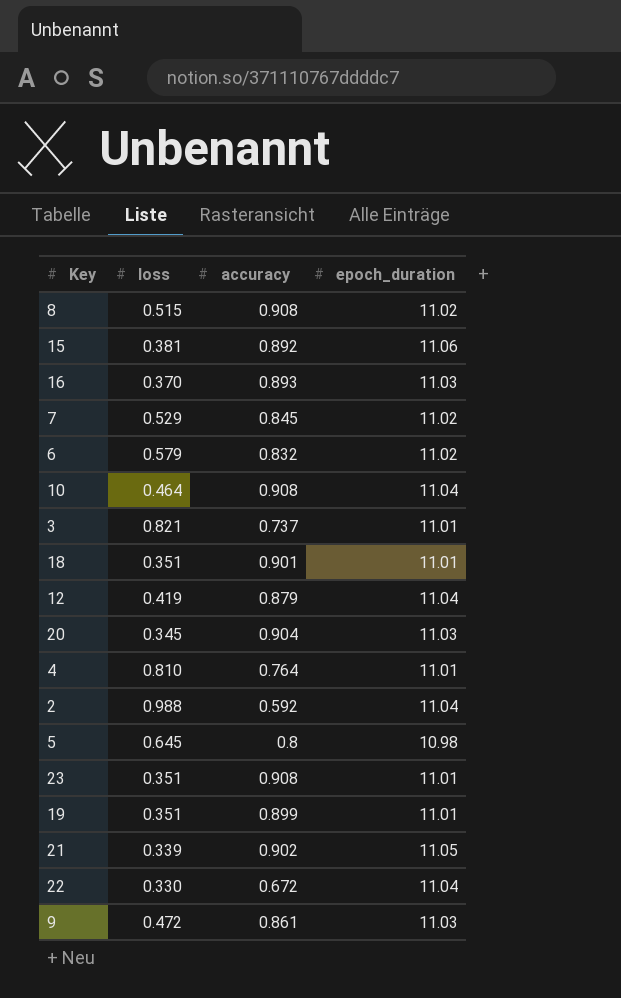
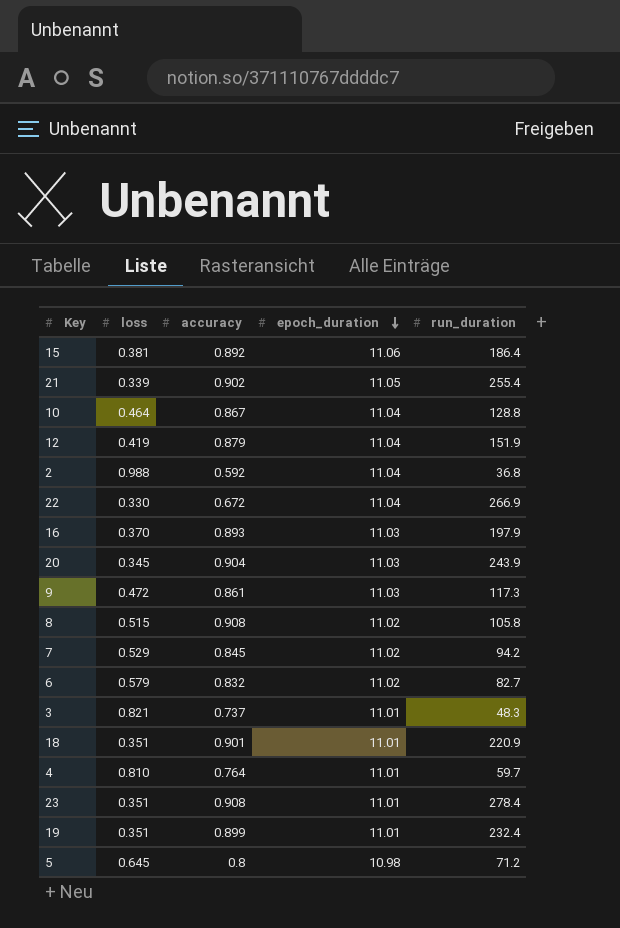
row order: none -> epoch_duration descending
column run_duration | position: none -> 5
10 | accuracy: 0.908 -> 0.867

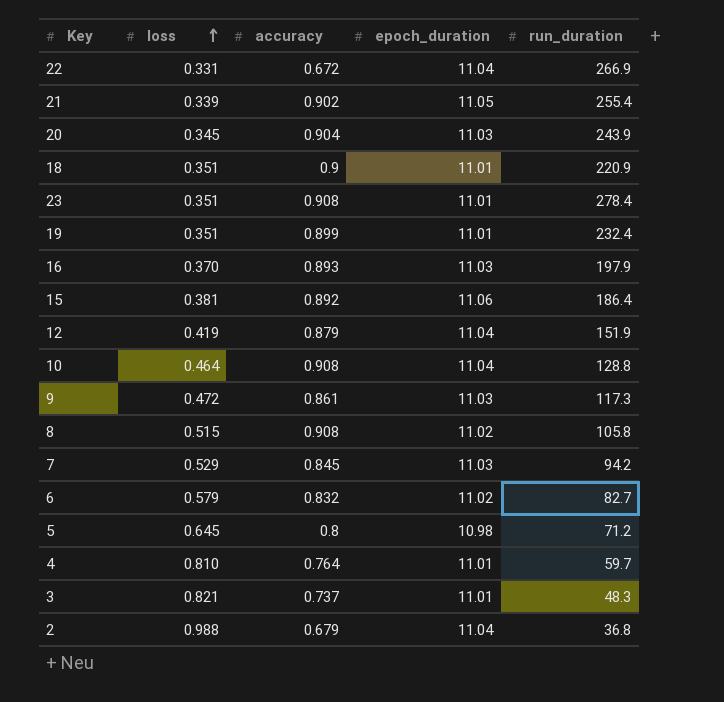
row order: epoch_duration descending -> loss ascending
22 | loss: 0.330 -> 0.331
18 | accuracy: 0.901 -> 0.9
10 | accuracy: 0.867 -> 0.908
7 | epoch_duration: 11.02 -> 11.03
2 | accuracy: 0.592 -> 0.679

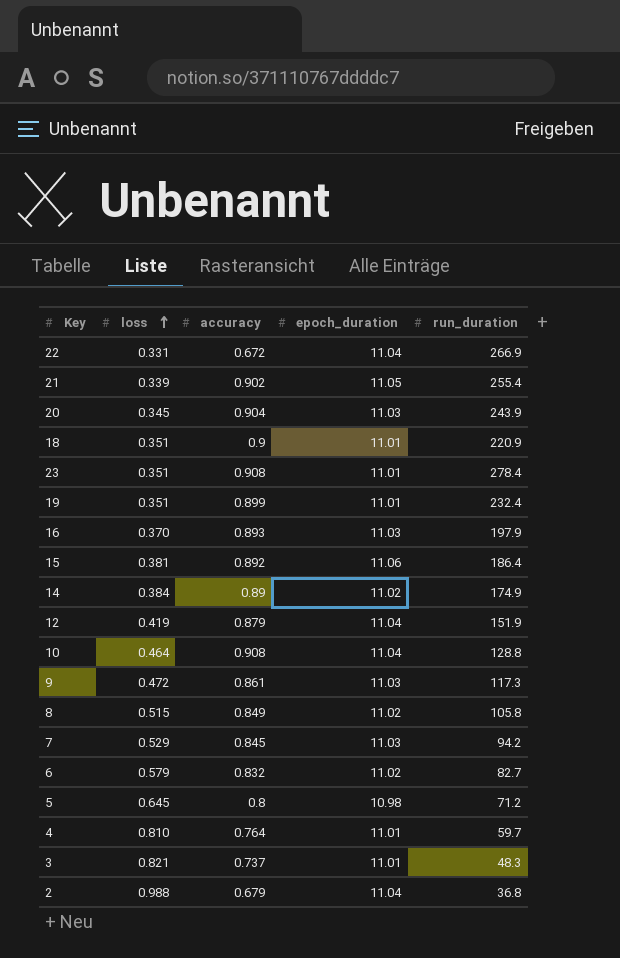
row 14: none -> 0.384 | 0.89 | 11.02 | 174.9
8 | accuracy: 0.908 -> 0.849

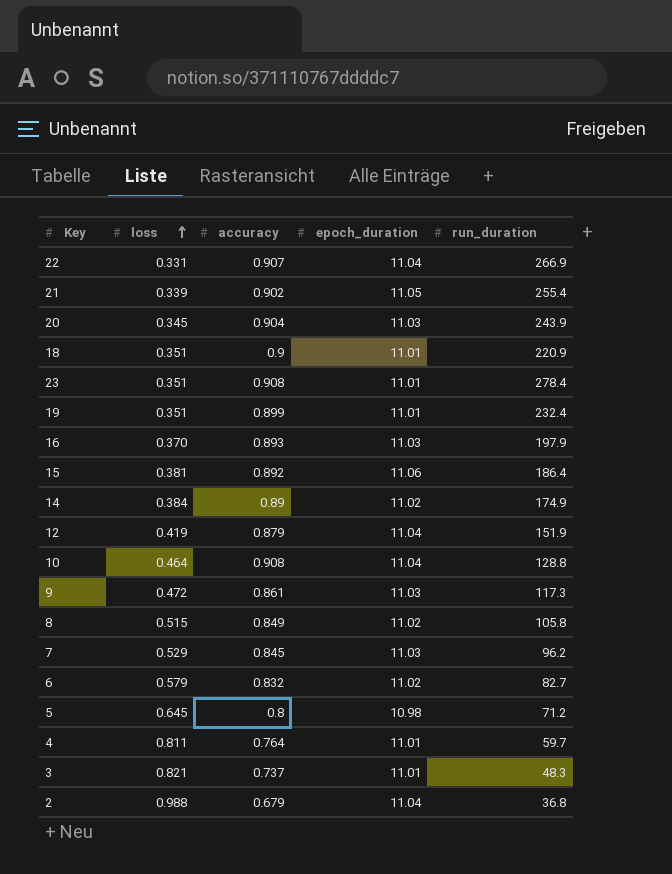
22 | accuracy: 0.672 -> 0.907
7 | run_duration: 94.2 -> 96.2
4 | loss: 0.810 -> 0.811

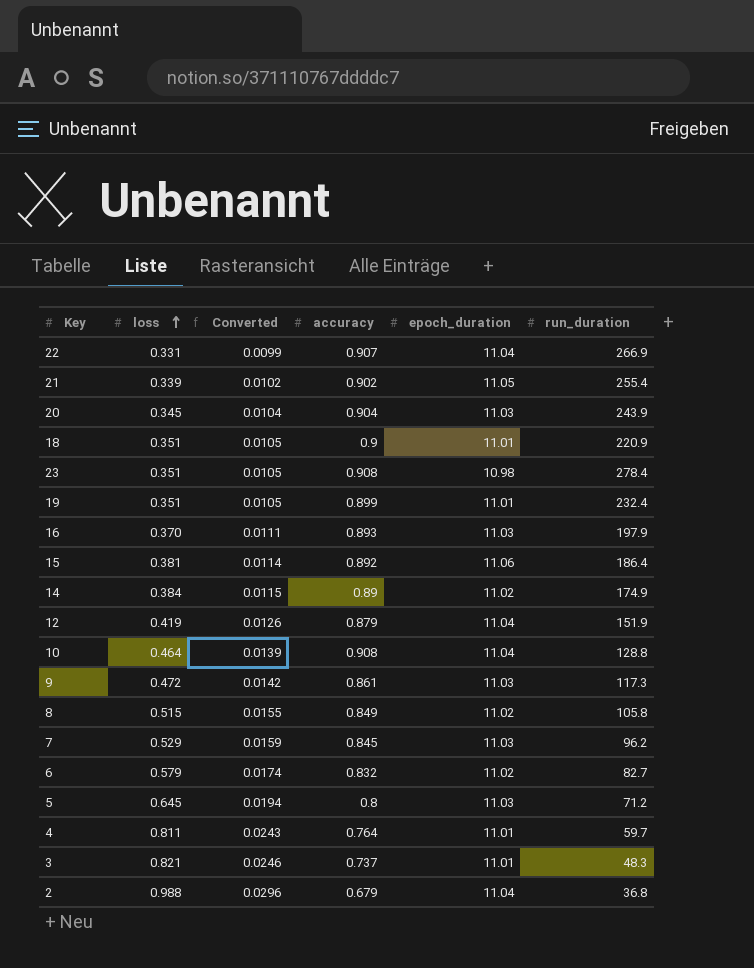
column Converted | formula: none -> [loss] * 0.03
23 | epoch_duration: 11.01 -> 10.98
5 | epoch_duration: 10.98 -> 11.03

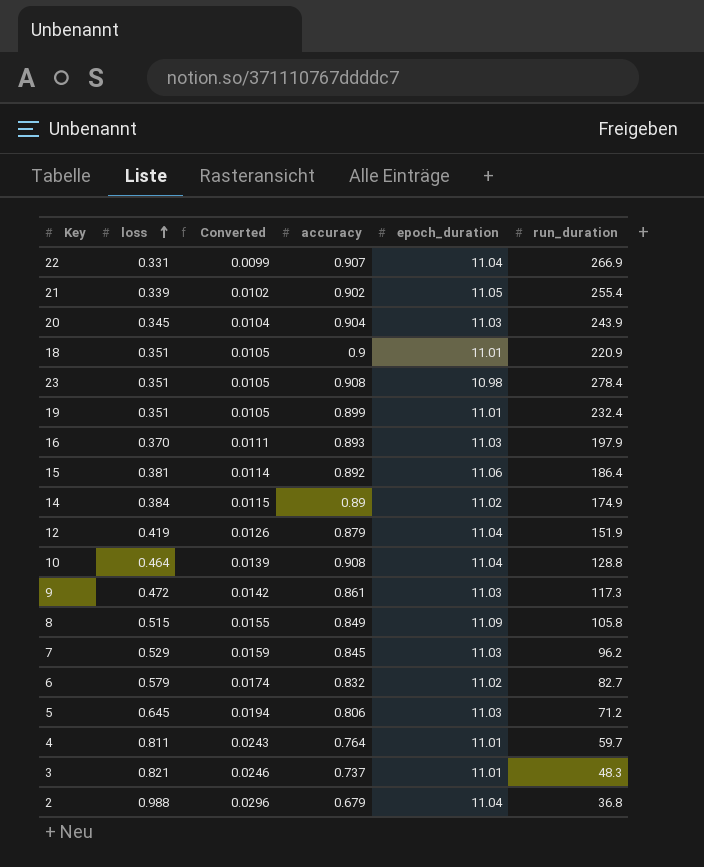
8 | epoch_duration: 11.02 -> 11.09
5 | accuracy: 0.8 -> 0.806

